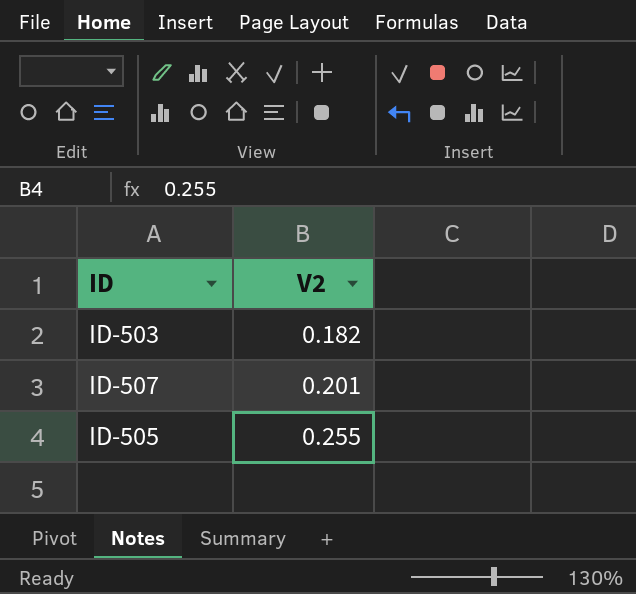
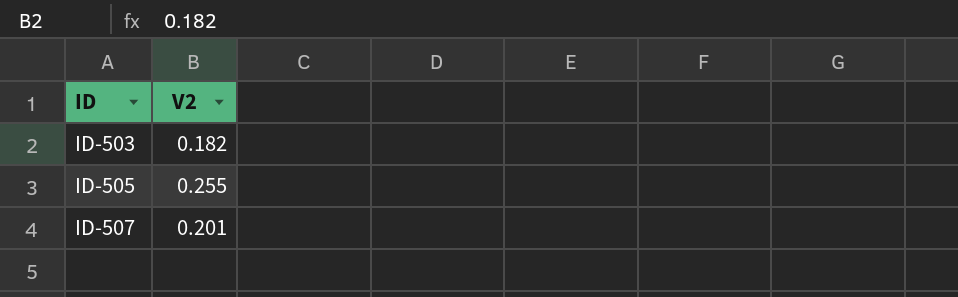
row order: V2 ascending -> ID ascending

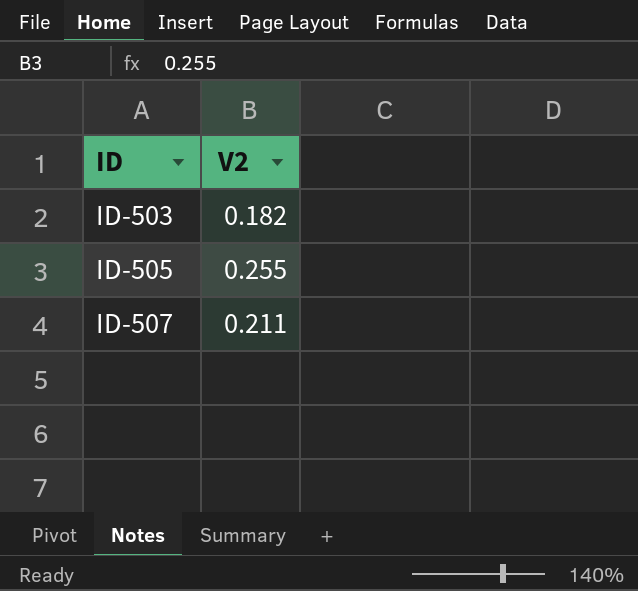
ID-507 | V2: 0.201 -> 0.211

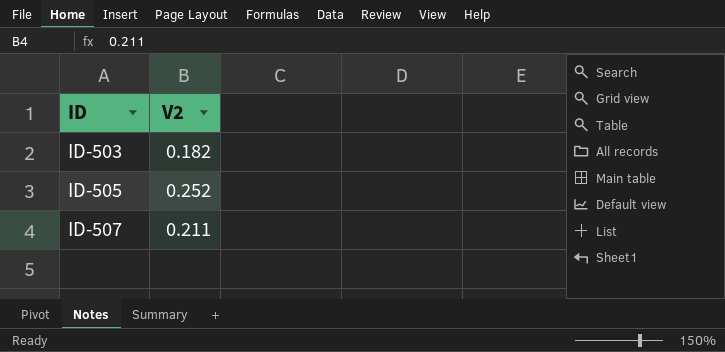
ID-505 | V2: 0.255 -> 0.252

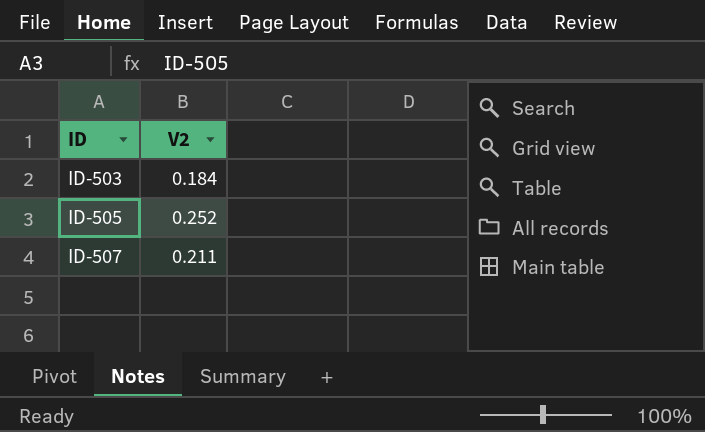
ID-503 | V2: 0.182 -> 0.184

